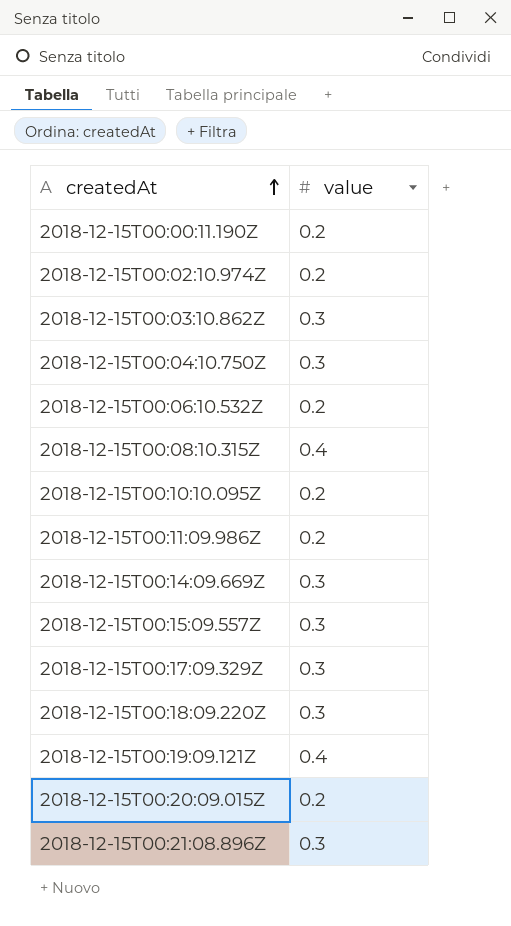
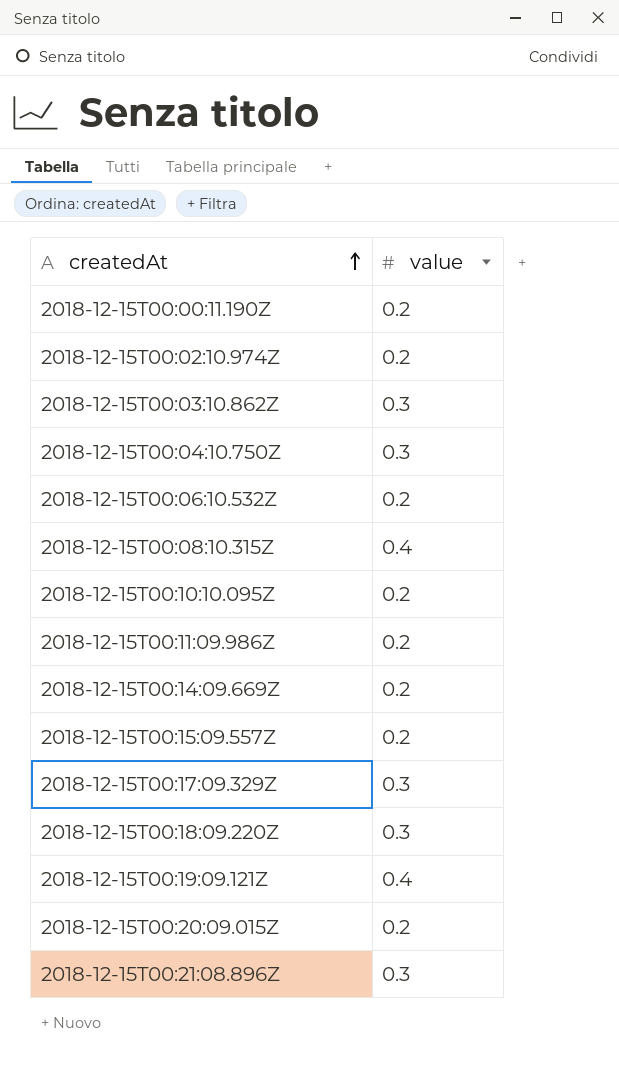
2018-12-15T00:14:09.669Z | value: 0.3 -> 0.2
2018-12-15T00:15:09.557Z | value: 0.3 -> 0.2

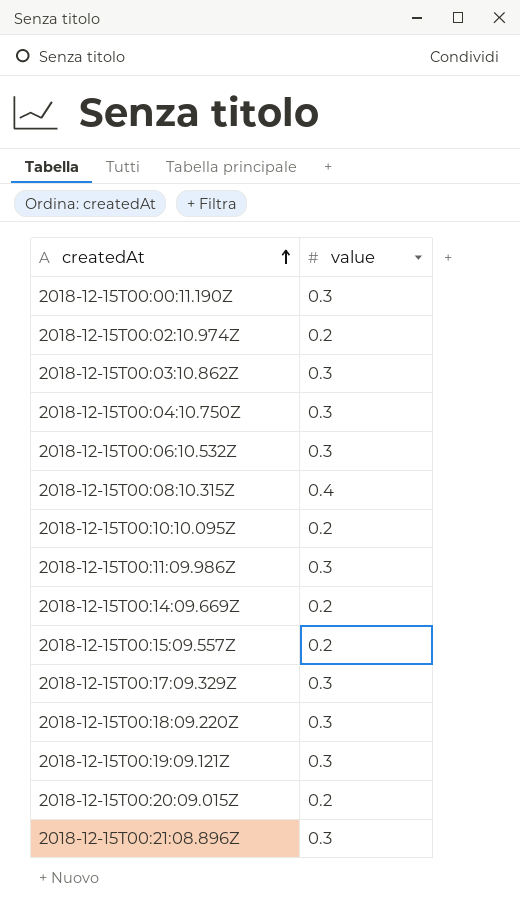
2018-12-15T00:00:11.190Z | value: 0.2 -> 0.3
2018-12-15T00:06:10.532Z | value: 0.2 -> 0.3
2018-12-15T00:11:09.986Z | value: 0.2 -> 0.3
2018-12-15T00:19:09.121Z | value: 0.4 -> 0.3

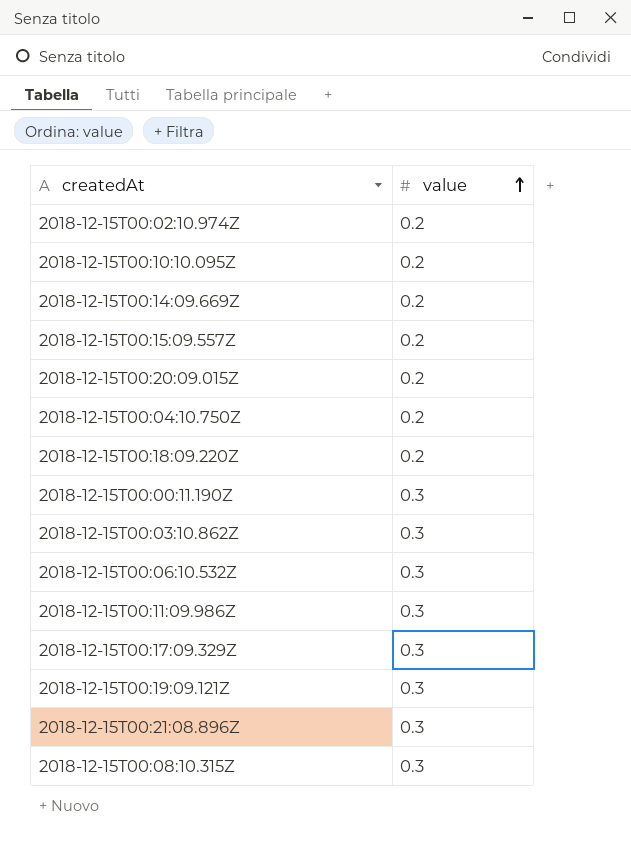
row order: createdAt ascending -> value ascending
2018-12-15T00:04:10.750Z | value: 0.3 -> 0.2
2018-12-15T00:18:09.220Z | value: 0.3 -> 0.2
2018-12-15T00:08:10.315Z | value: 0.4 -> 0.3

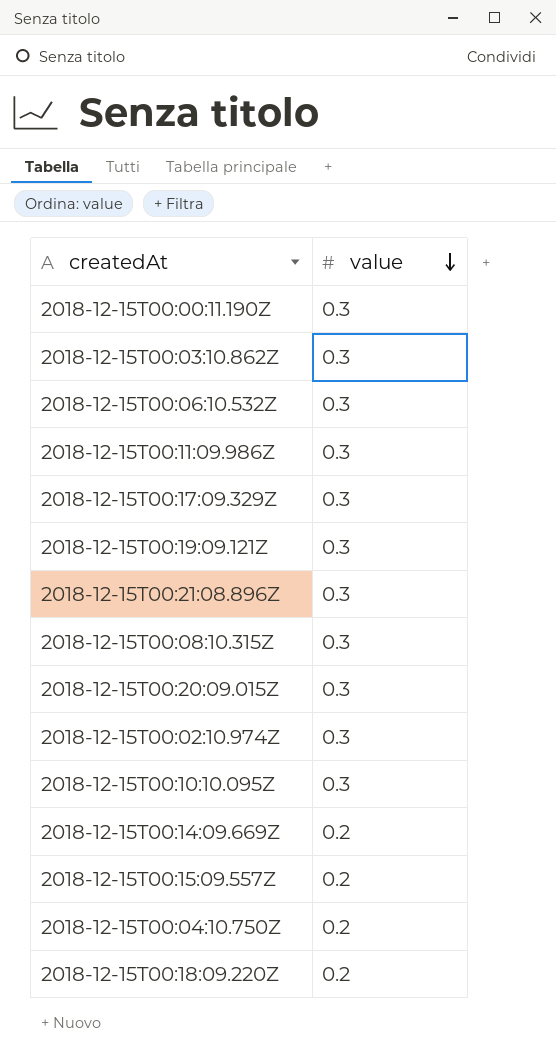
row order: value ascending -> value descending
2018-12-15T00:20:09.015Z | value: 0.2 -> 0.3
2018-12-15T00:02:10.974Z | value: 0.2 -> 0.3
2018-12-15T00:10:10.095Z | value: 0.2 -> 0.3

